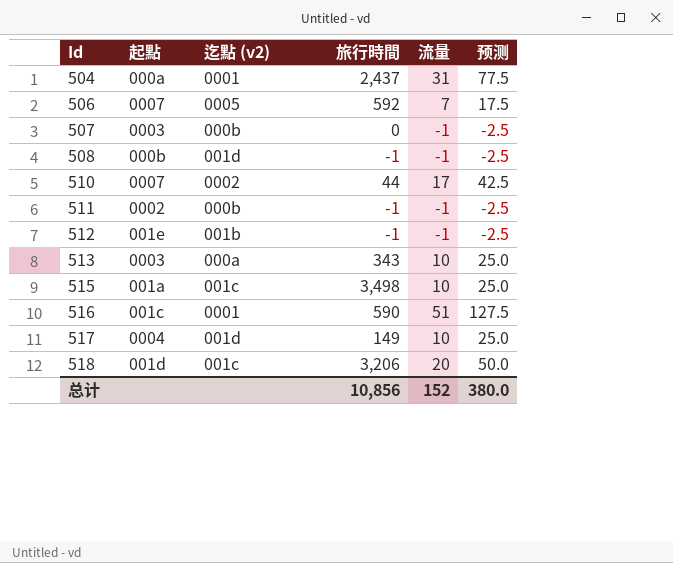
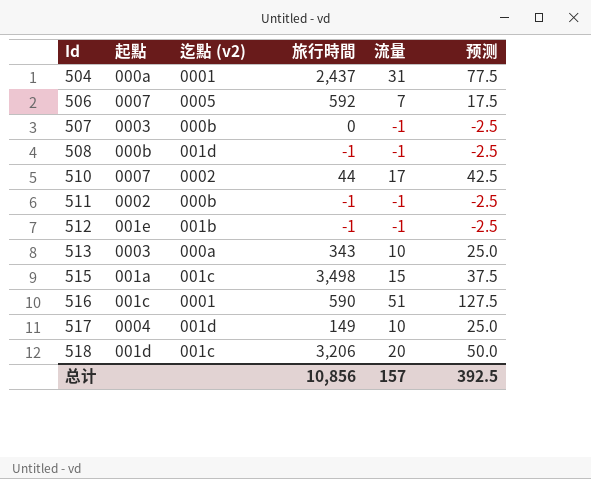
515 | 流量: 10 -> 15
515 | 预测: 25.0 -> 37.5
总计 | 流量: 152 -> 157
总计 | 预测: 380.0 -> 392.5

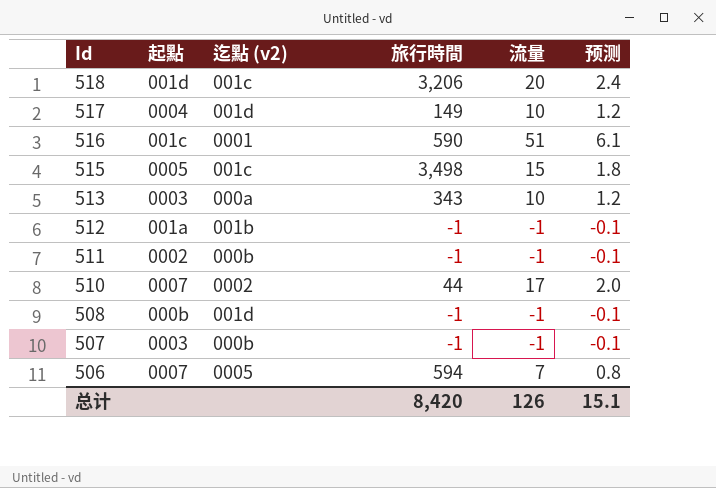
row order: Id ascending -> Id descending
column 预测 | formula: [流量] * 2.5 -> [流量] * 0.12
row 504: 000a | 0001 | 2,437 | 31 | 77.5 -> none
515 | 起點: 001a -> 0005
512 | 起點: 001e -> 001a
507 | 旅行時間: 0 -> -1
506 | 旅行時間: 592 -> 594
总计 | 旅行時間: 10,856 -> 8,420
总计 | 流量: 157 -> 126
总计 | 预测: 392.5 -> 15.1

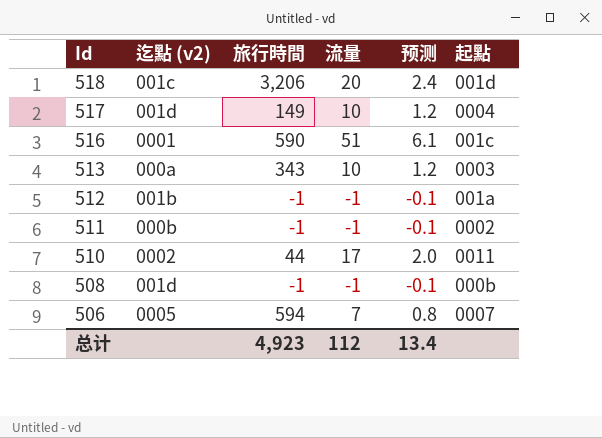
column 起點 | position: 2 -> 6
row 515: 0005 | 001c | 3,498 | 15 | 1.8 -> none
row 507: 0003 | 000b | -1 | -1 | -0.1 -> none
510 | 起點: 0007 -> 0011
总计 | 旅行時間: 8,420 -> 4,923
总计 | 流量: 126 -> 112
总计 | 预测: 15.1 -> 13.4

